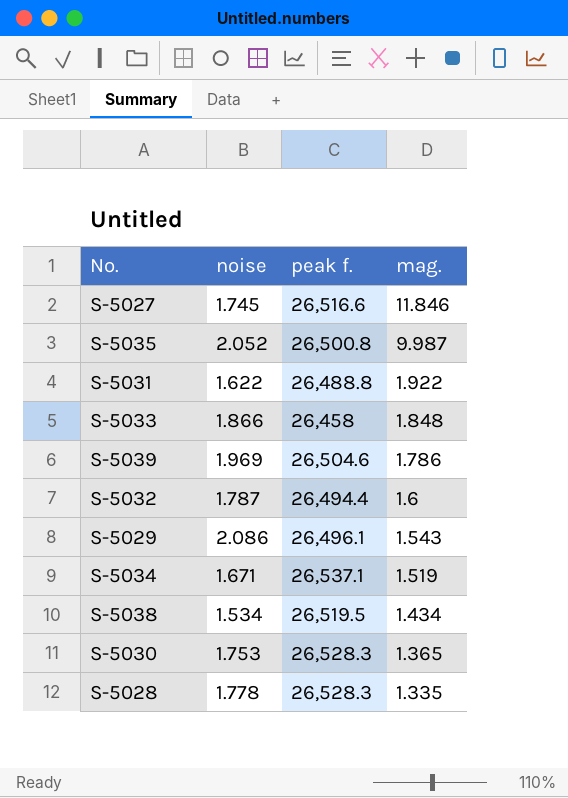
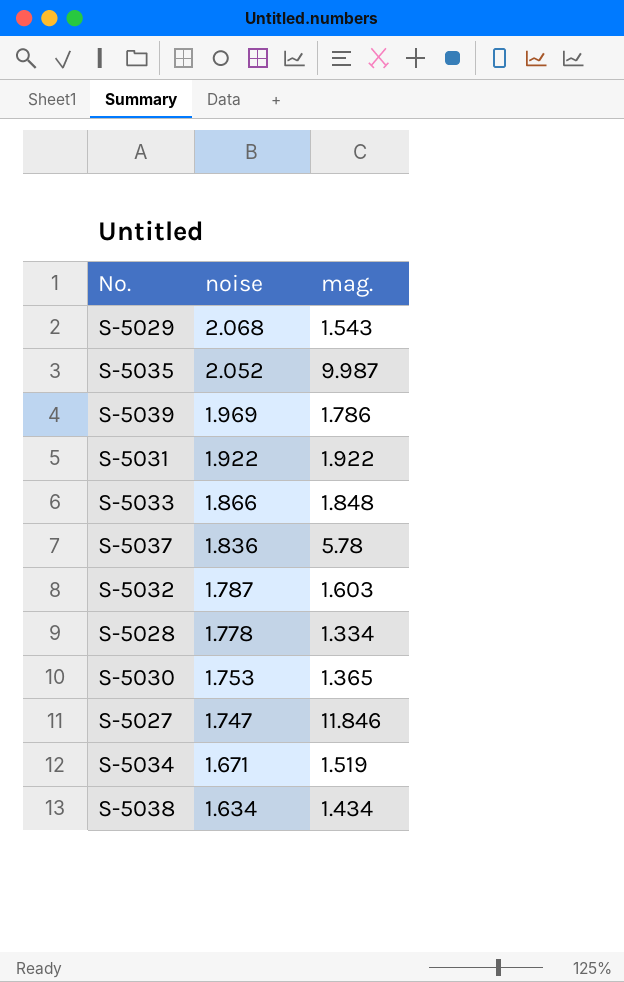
row order: mag. descending -> noise descending
column peak f. | position: 3 -> none
S-5029 | noise: 2.086 -> 2.068
S-5031 | noise: 1.622 -> 1.922
row S-5037: none -> 1.836 | 5.78
S-5032 | mag.: 1.6 -> 1.603
S-5028 | mag.: 1.335 -> 1.334
S-5027 | noise: 1.745 -> 1.747
S-5038 | noise: 1.534 -> 1.634

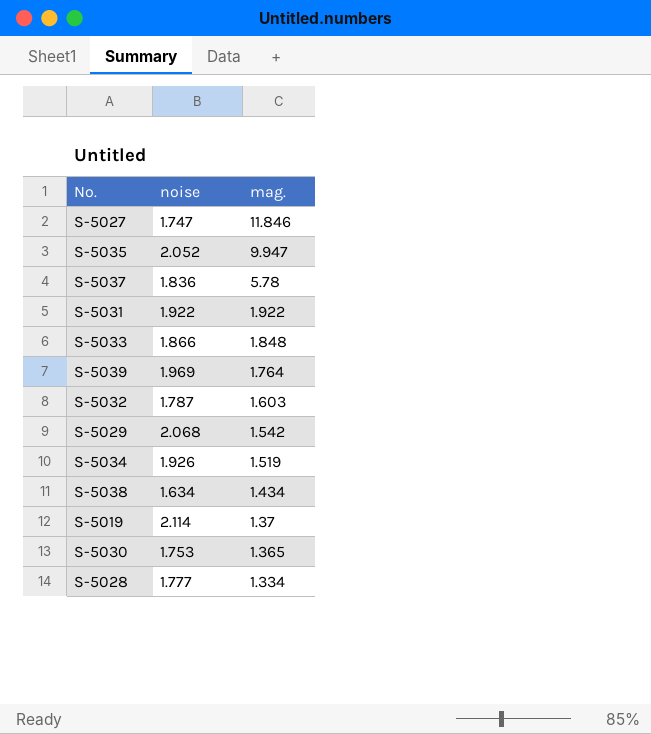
row order: noise descending -> mag. descending
S-5035 | mag.: 9.987 -> 9.947
S-5039 | mag.: 1.786 -> 1.764
S-5029 | mag.: 1.543 -> 1.542
S-5034 | noise: 1.671 -> 1.926
row S-5019: none -> 2.114 | 1.37
S-5028 | noise: 1.778 -> 1.777

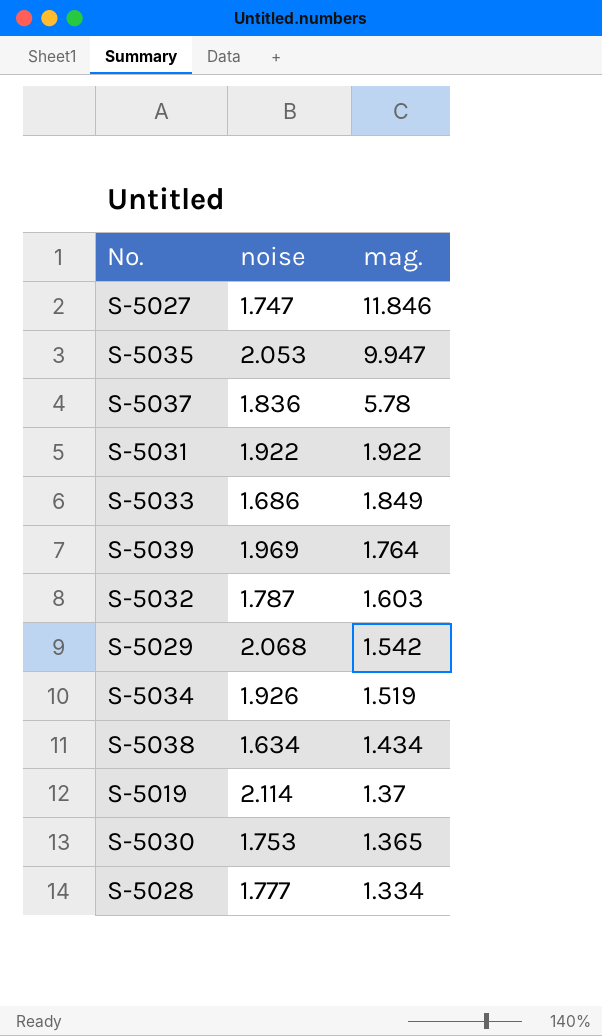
S-5035 | noise: 2.052 -> 2.053
S-5033 | noise: 1.866 -> 1.686
S-5033 | mag.: 1.848 -> 1.849

